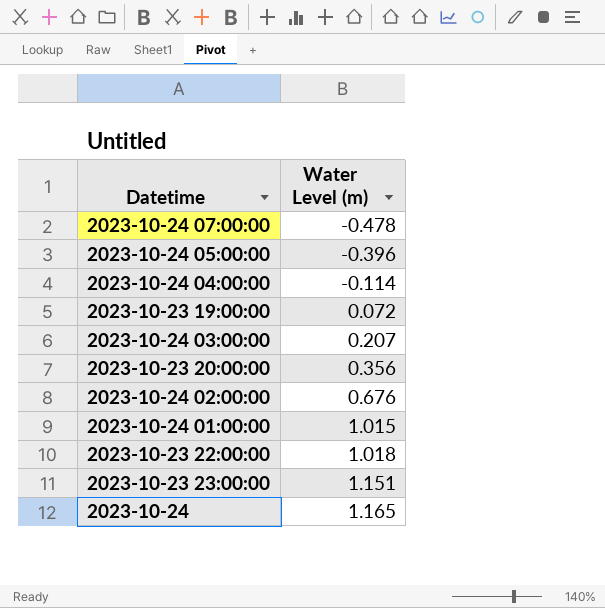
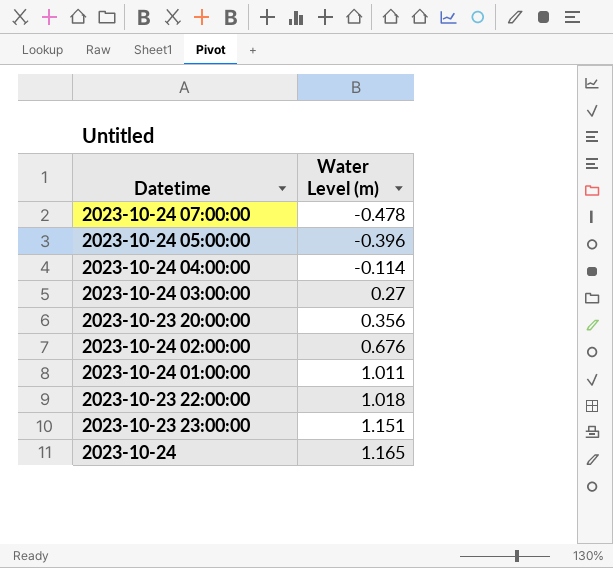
row 2023-10-23 19:00:00: 0.072 -> none
2023-10-24 03:00:00 | Water Level (m): 0.207 -> 0.27
2023-10-24 01:00:00 | Water Level (m): 1.015 -> 1.011

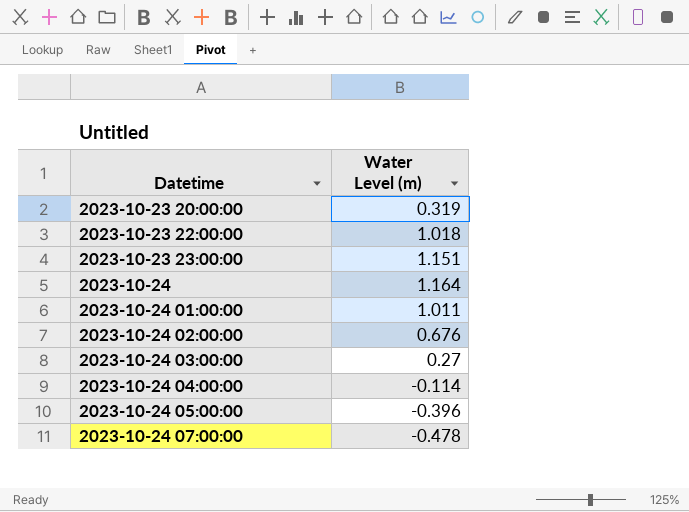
row order: Water Level (m) ascending -> Datetime ascending
2023-10-23 20:00:00 | Water Level (m): 0.356 -> 0.319
2023-10-24 | Water Level (m): 1.165 -> 1.164

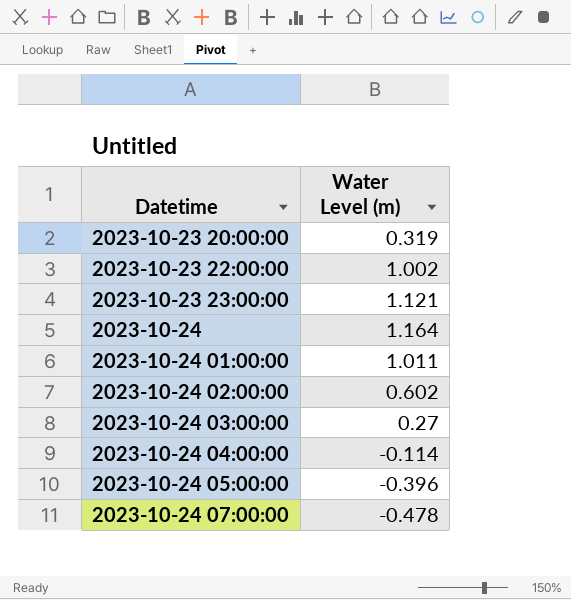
2023-10-23 22:00:00 | Water Level (m): 1.018 -> 1.002
2023-10-23 23:00:00 | Water Level (m): 1.151 -> 1.121
2023-10-24 02:00:00 | Water Level (m): 0.676 -> 0.602

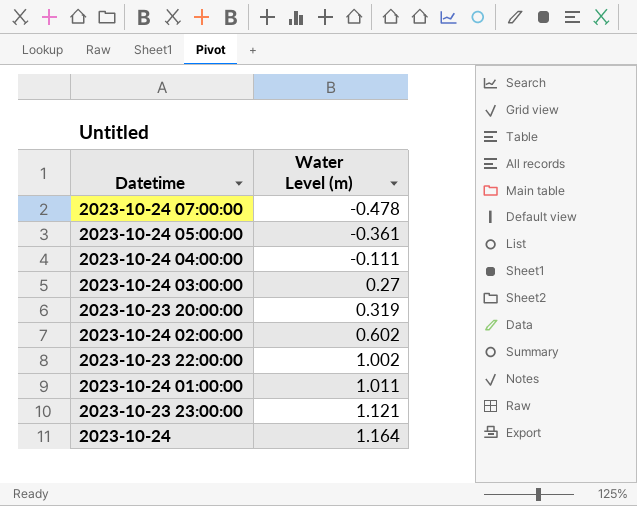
row order: Datetime ascending -> Water Level (m) ascending
2023-10-24 05:00:00 | Water Level (m): -0.396 -> -0.361
2023-10-24 04:00:00 | Water Level (m): -0.114 -> -0.111

